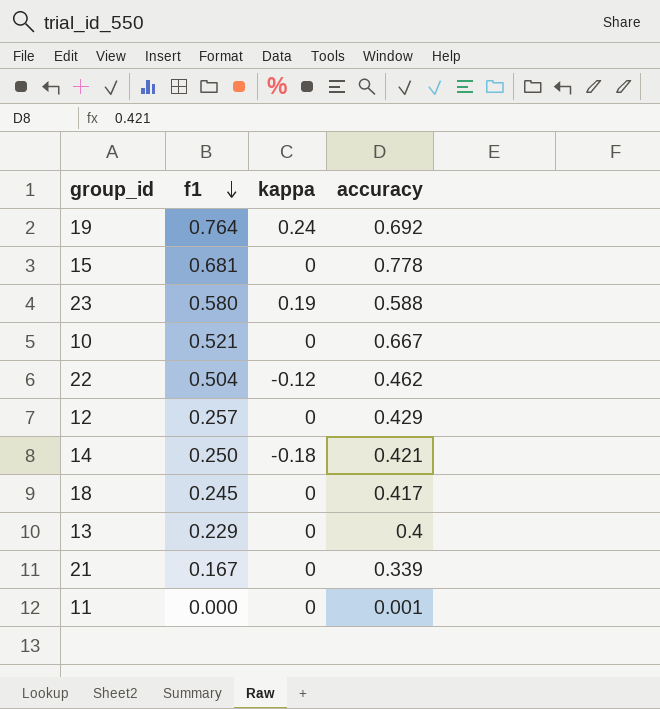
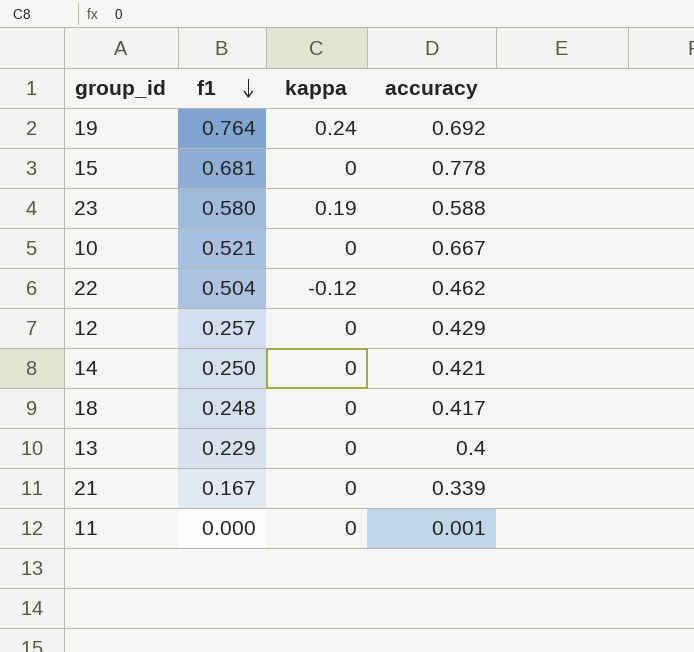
14 | kappa: -0.18 -> 0
18 | f1: 0.245 -> 0.248

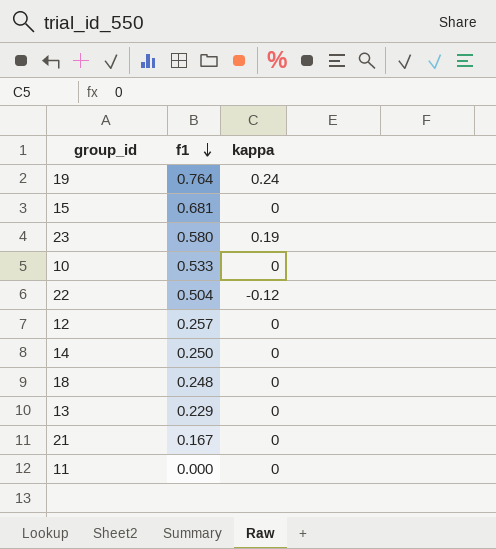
column accuracy | position: 4 -> none
10 | f1: 0.521 -> 0.533

